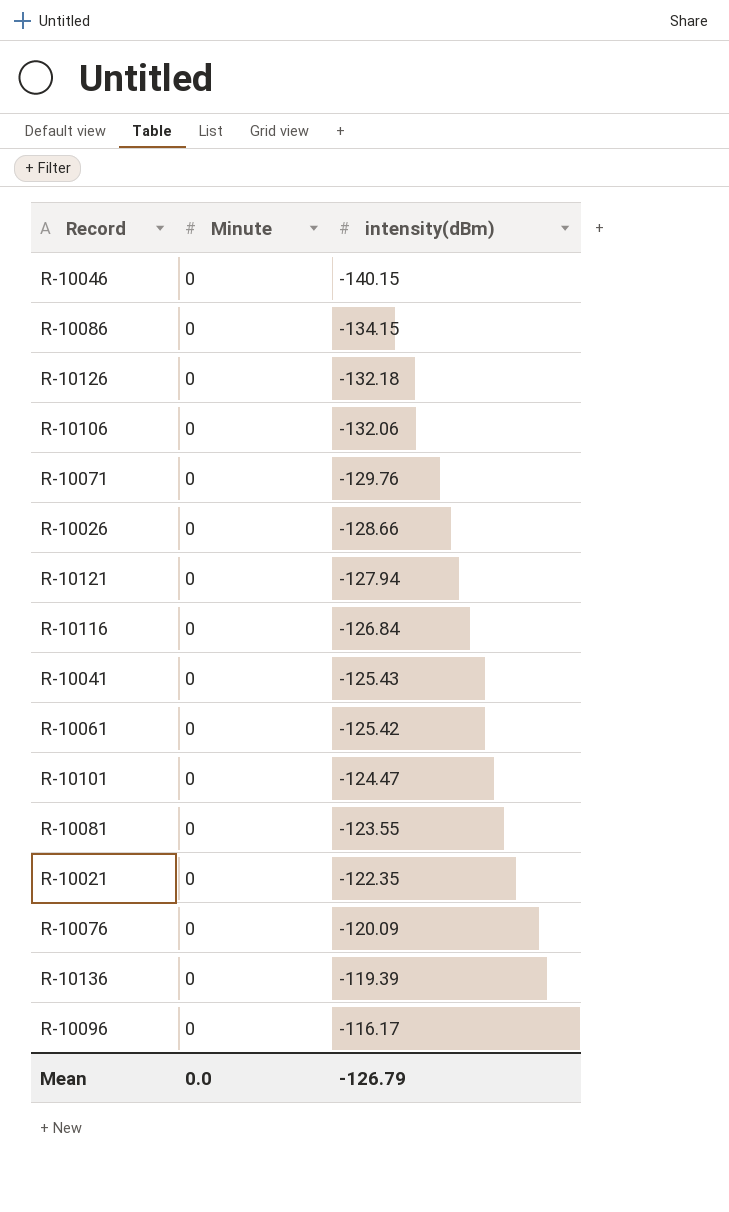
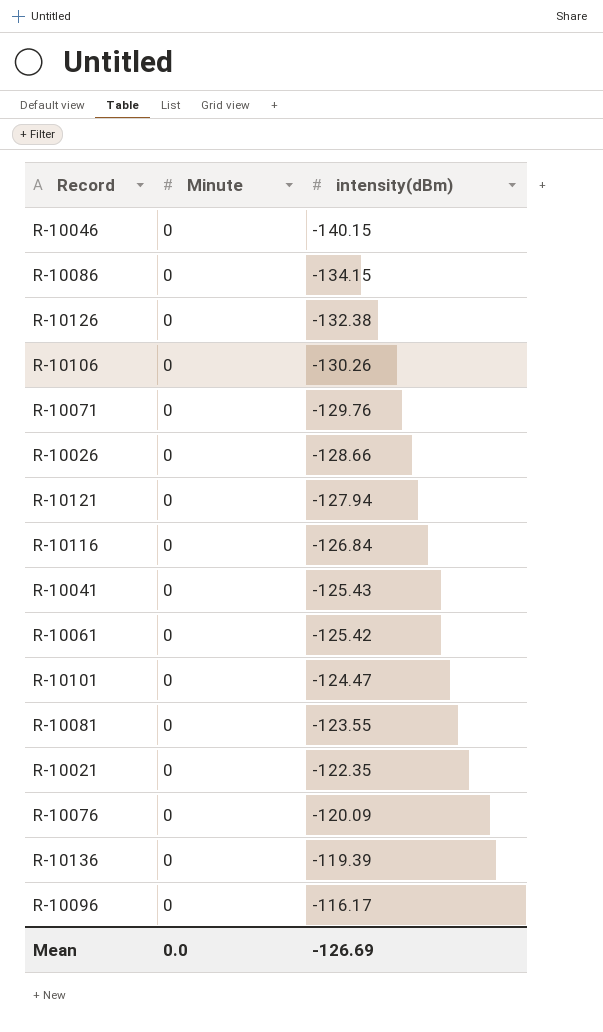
R-10126 | intensity(dBm): -132.18 -> -132.38
R-10106 | intensity(dBm): -132.06 -> -130.26
Mean | intensity(dBm): -126.79 -> -126.69

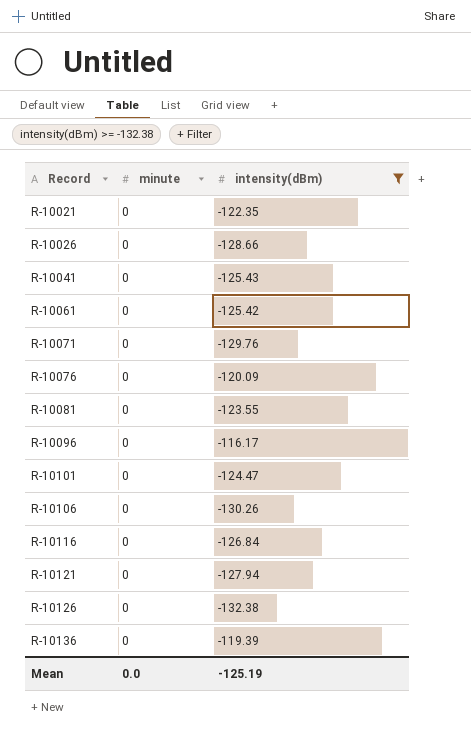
filter: none -> intensity(dBm) >= -132.38
row order: intensity(dBm) ascending -> Record ascending
column name: Minute -> minute
Mean | intensity(dBm): -126.69 -> -125.19

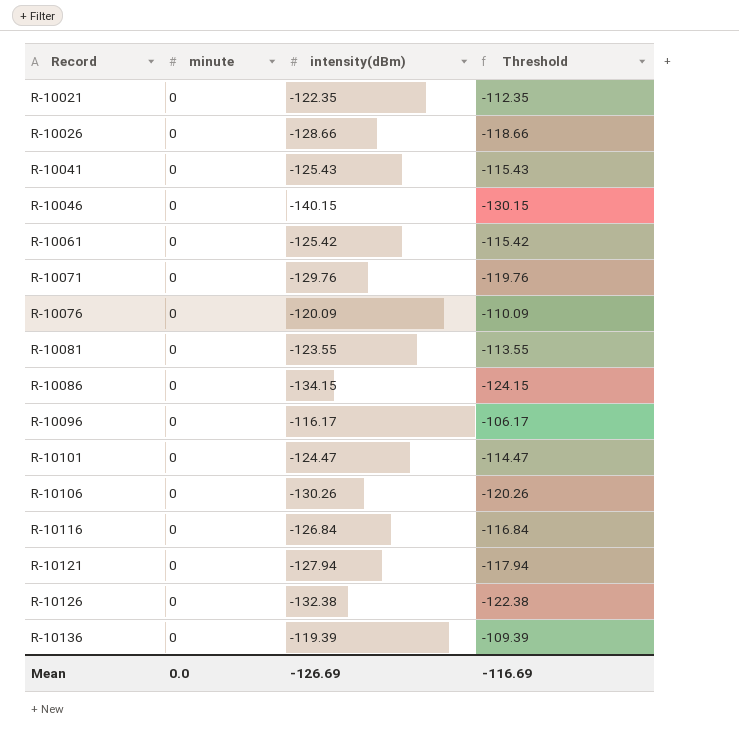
filter: intensity(dBm) >= -132.38 -> none
column Threshold | formula: none -> [intensity(dBm)] + 10
Mean | intensity(dBm): -125.19 -> -126.69

